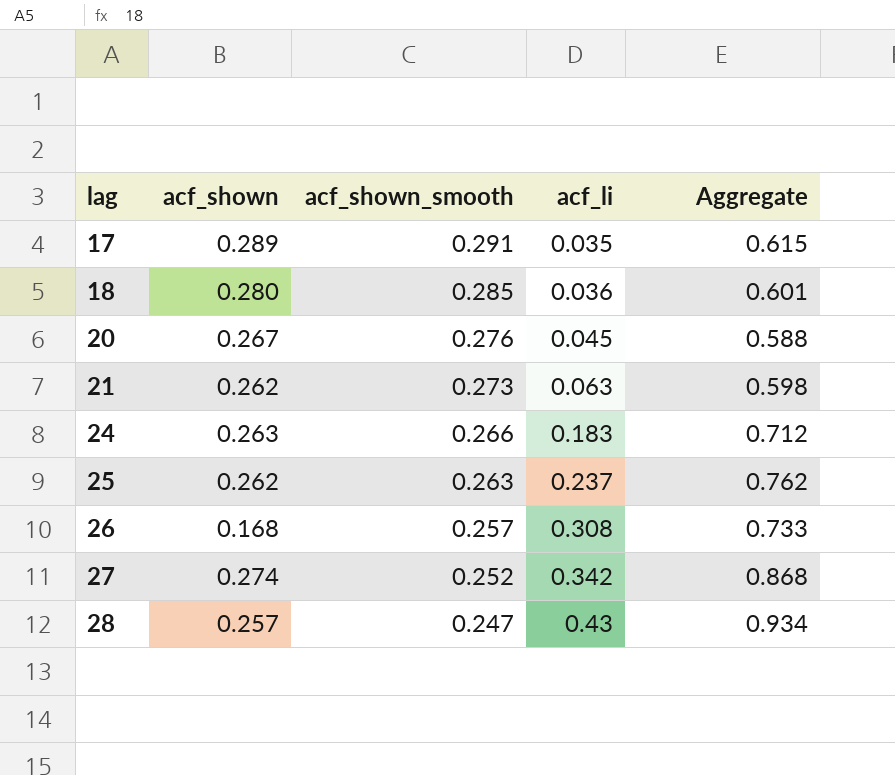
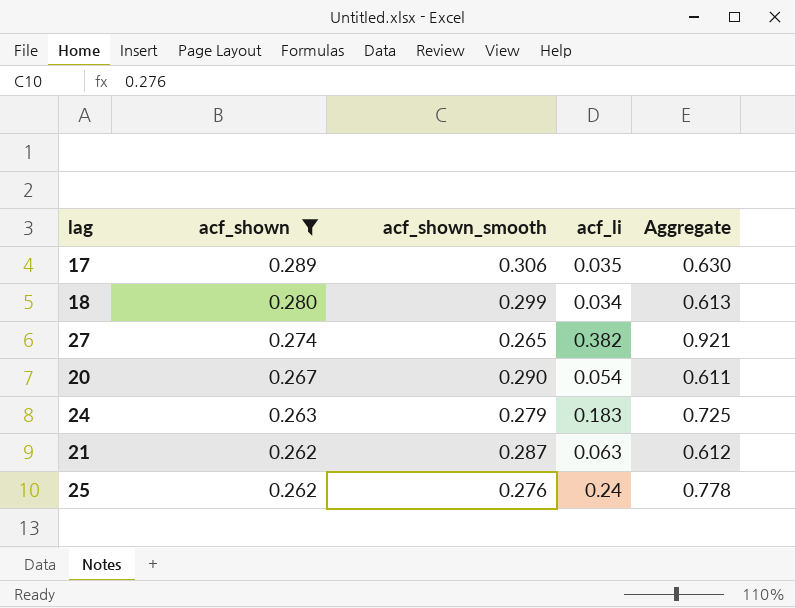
filter: none -> acf_shown >= 0.262
row order: lag ascending -> acf_shown descending
17 | acf_shown_smooth: 0.291 -> 0.306
17 | Aggregate: 0.615 -> 0.630
18 | acf_shown_smooth: 0.285 -> 0.299
18 | acf_li: 0.036 -> 0.034
18 | Aggregate: 0.601 -> 0.613
27 | acf_shown_smooth: 0.252 -> 0.265
27 | acf_li: 0.342 -> 0.382
27 | Aggregate: 0.868 -> 0.921
20 | acf_shown_smooth: 0.276 -> 0.290
20 | acf_li: 0.045 -> 0.054
20 | Aggregate: 0.588 -> 0.611
24 | acf_shown_smooth: 0.266 -> 0.279
24 | Aggregate: 0.712 -> 0.725
21 | acf_shown_smooth: 0.273 -> 0.287
21 | Aggregate: 0.598 -> 0.612
25 | acf_shown_smooth: 0.263 -> 0.276
25 | acf_li: 0.237 -> 0.24
25 | Aggregate: 0.762 -> 0.778

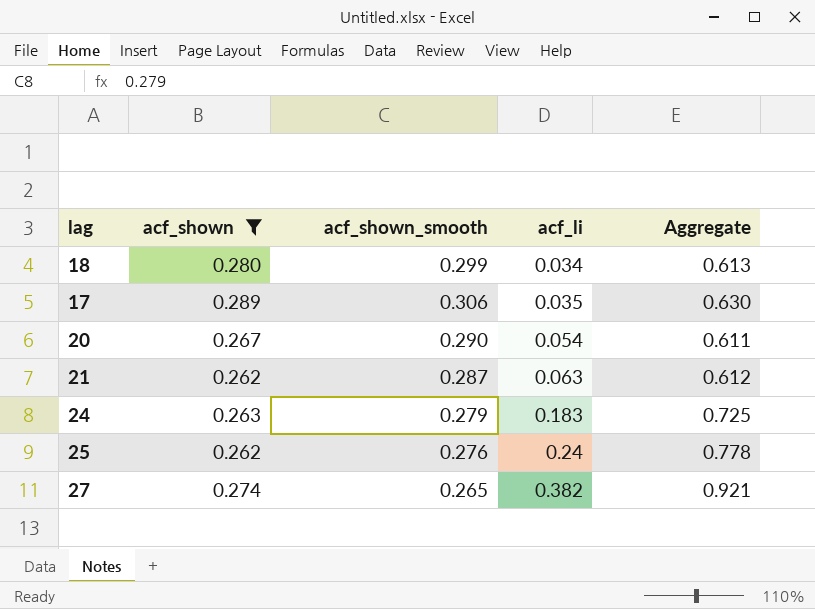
row order: acf_shown descending -> acf_li ascending

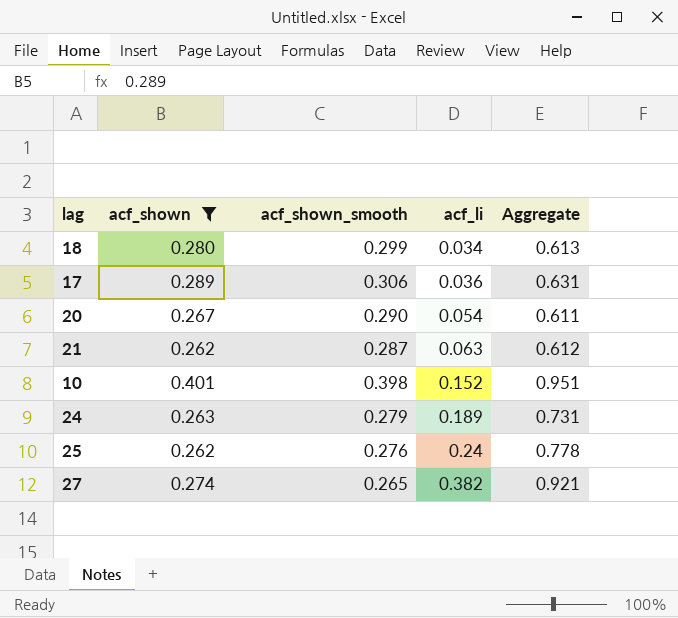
17 | acf_li: 0.035 -> 0.036
17 | Aggregate: 0.630 -> 0.631
row 10: none -> 0.401 | 0.398 | 0.152 | 0.951
24 | acf_li: 0.183 -> 0.189
24 | Aggregate: 0.725 -> 0.731

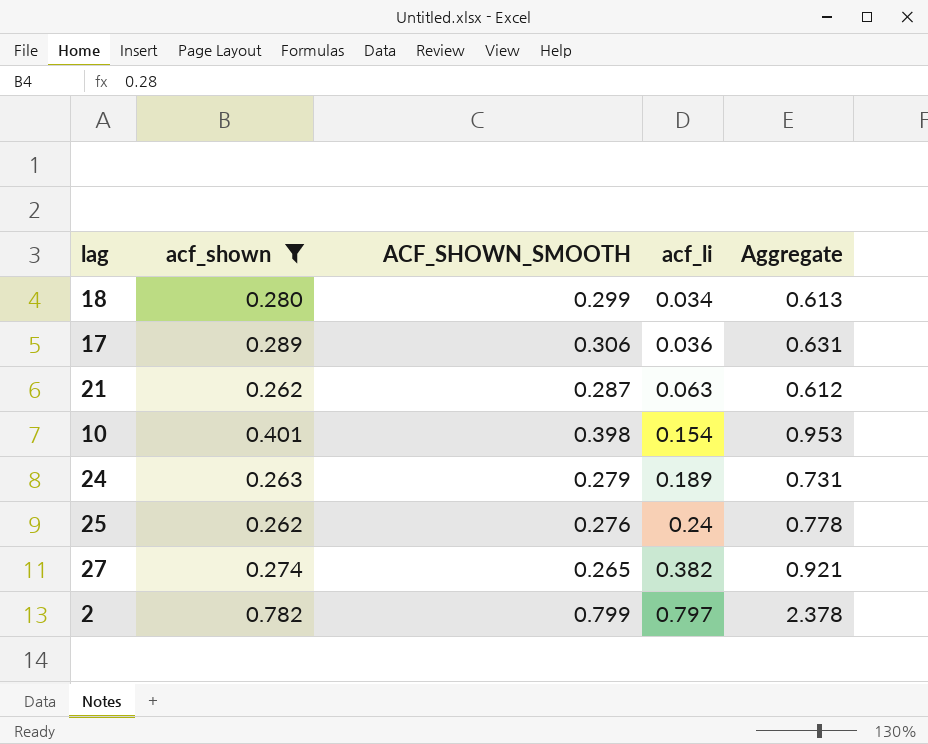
column name: acf_shown_smooth -> ACF_SHOWN_SMOOTH
row 20: 0.267 | 0.290 | 0.054 | 0.611 -> none
10 | acf_li: 0.152 -> 0.154
10 | Aggregate: 0.951 -> 0.953
row 2: none -> 0.782 | 0.799 | 0.797 | 2.378

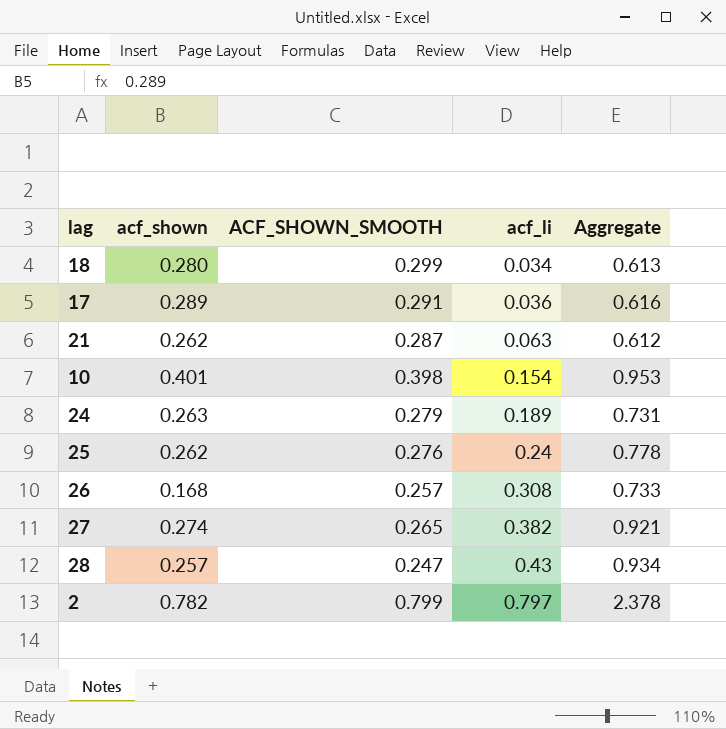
filter: acf_shown >= 0.262 -> none
17 | ACF_SHOWN_SMOOTH: 0.306 -> 0.291
17 | Aggregate: 0.631 -> 0.616

